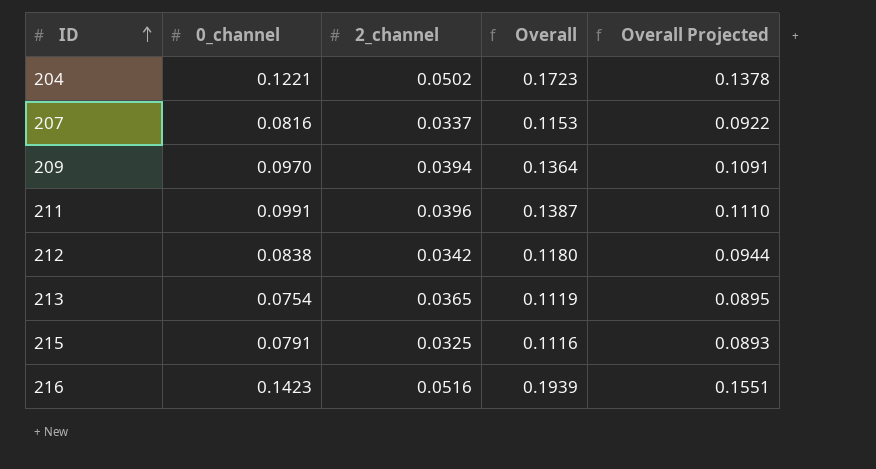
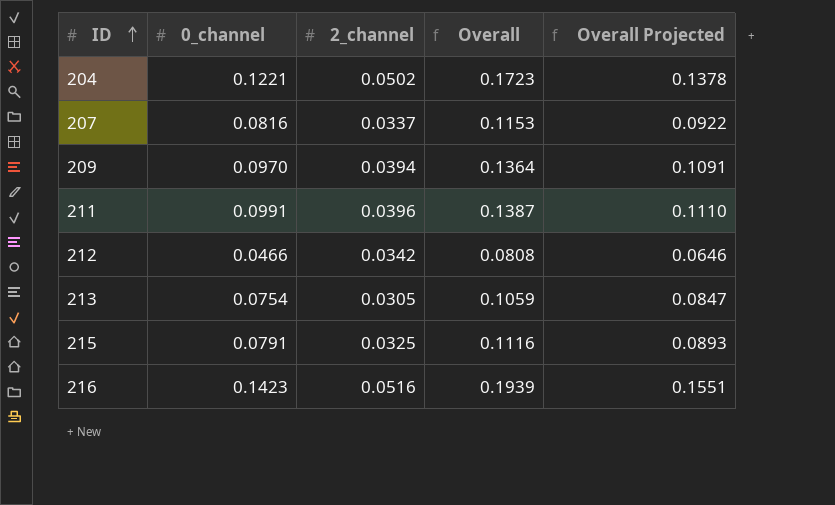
212 | 0_channel: 0.0838 -> 0.0466
212 | Overall: 0.1180 -> 0.0808
212 | Overall Projected: 0.0944 -> 0.0646
213 | 2_channel: 0.0365 -> 0.0305
213 | Overall: 0.1119 -> 0.1059
213 | Overall Projected: 0.0895 -> 0.0847

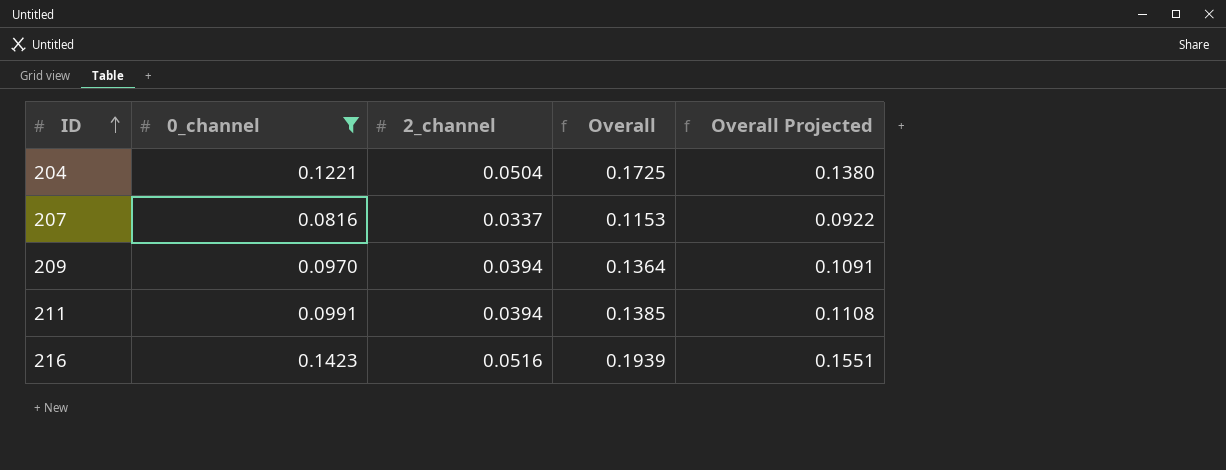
filter: none -> 0_channel >= 0.0816
204 | 2_channel: 0.0502 -> 0.0504
204 | Overall: 0.1723 -> 0.1725
204 | Overall Projected: 0.1378 -> 0.1380
211 | 2_channel: 0.0396 -> 0.0394
211 | Overall: 0.1387 -> 0.1385
211 | Overall Projected: 0.1110 -> 0.1108

